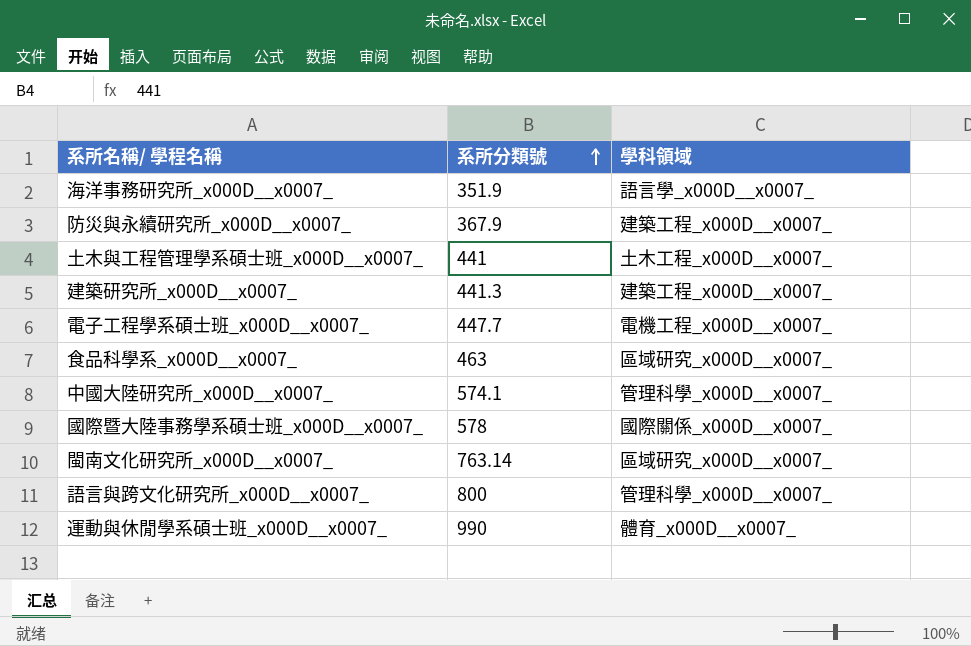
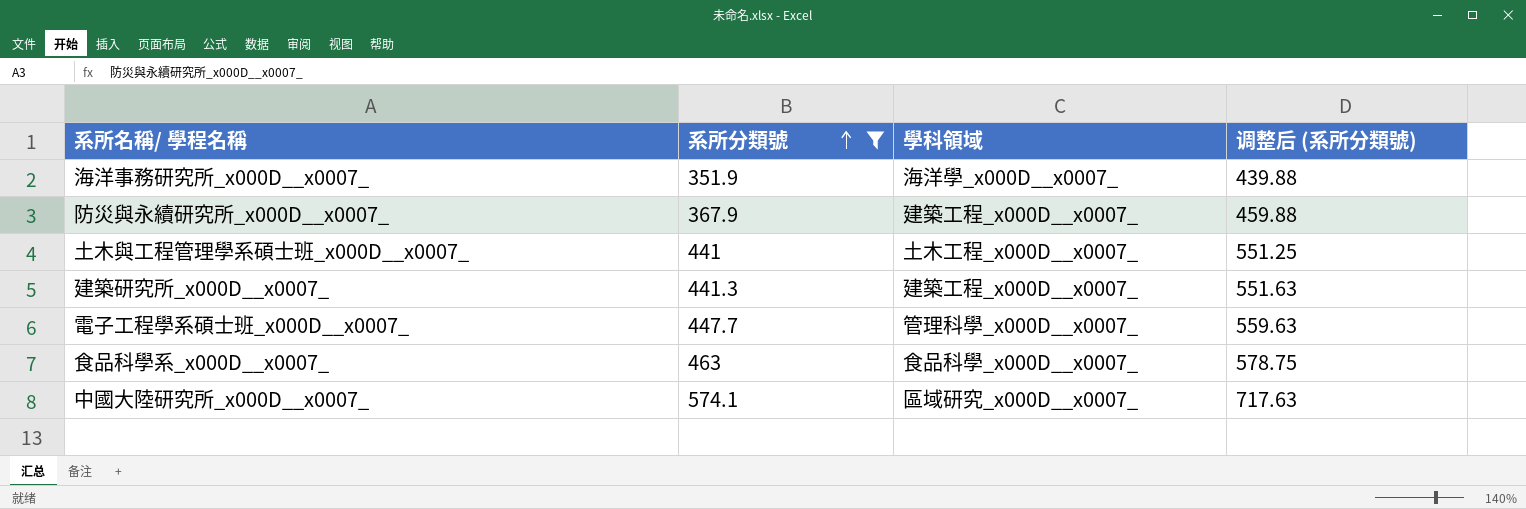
filter: none -> 系所分類號 <= 574.1
column 调整后 (系所分類號) | formula: none -> [系所分類號] * 1.25
海洋事務研究所_x000D__x0007_ | 學科領域: 語言學_x000D__x0007_ -> 海洋學_x000D__x0007_
電子工程學系碩士班_x000D__x0007_ | 學科領域: 電機工程_x000D__x0007_ -> 管理科學_x000D__x0007_
食品科學系_x000D__x0007_ | 學科領域: 區域研究_x000D__x0007_ -> 食品科學_x000D__x0007_
中國大陸研究所_x000D__x0007_ | 學科領域: 管理科學_x000D__x0007_ -> 區域研究_x000D__x0007_

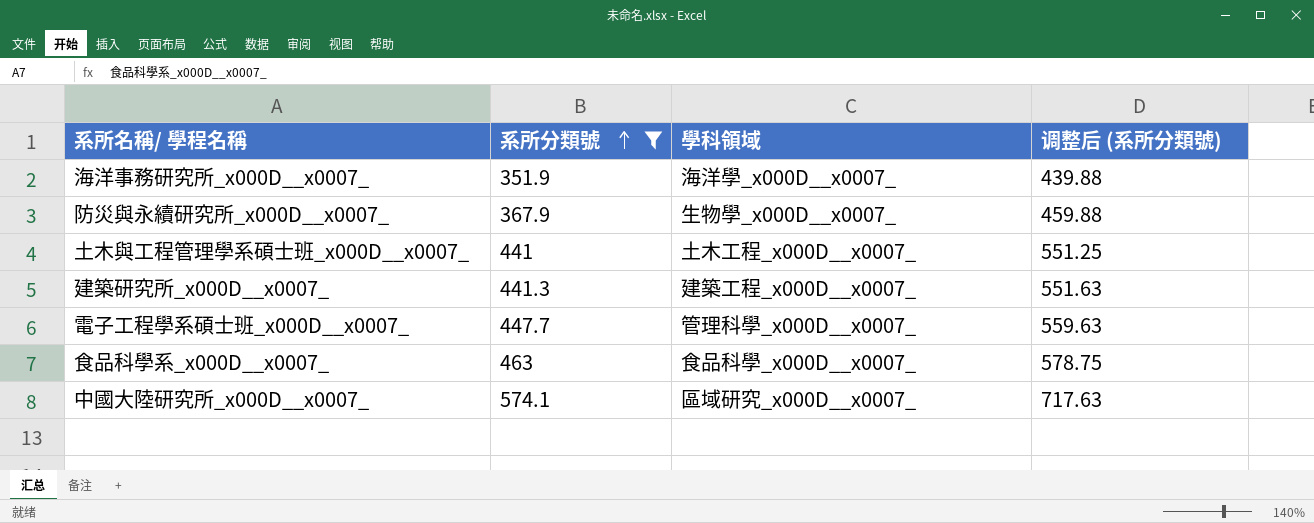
防災與永續研究所_x000D__x0007_ | 學科領域: 建築工程_x000D__x0007_ -> 生物學_x000D__x0007_

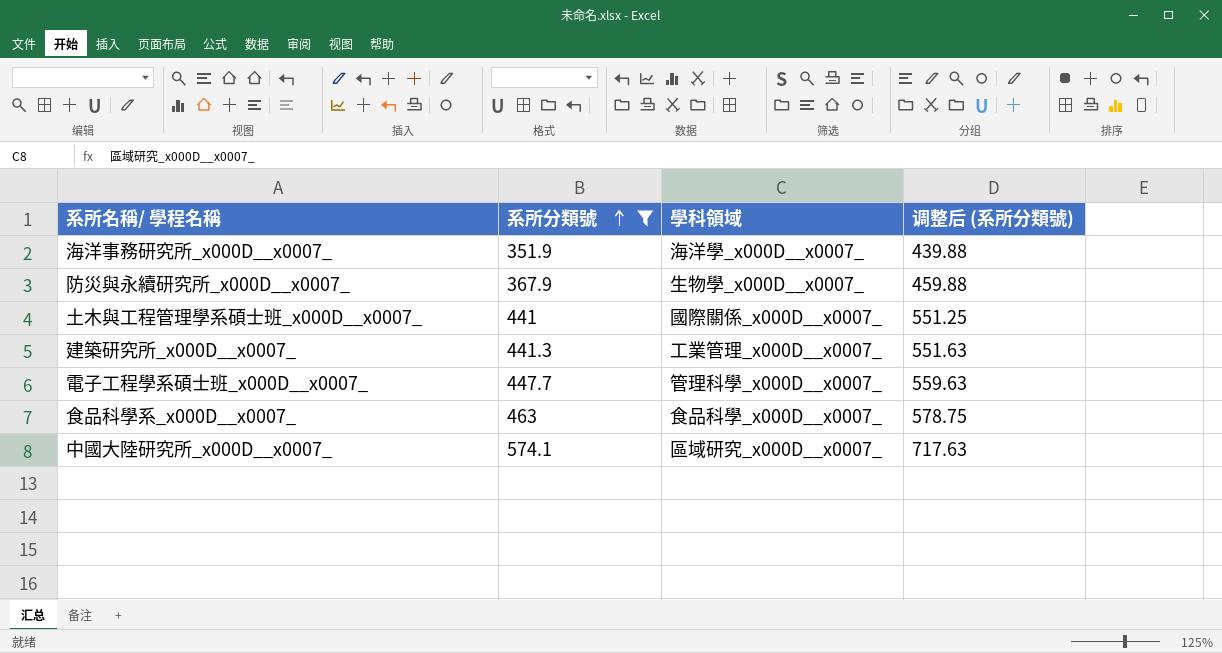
土木與工程管理學系碩士班_x000D__x0007_ | 學科領域: 土木工程_x000D__x0007_ -> 國際關係_x000D__x0007_
建築研究所_x000D__x0007_ | 學科領域: 建築工程_x000D__x0007_ -> 工業管理_x000D__x0007_

